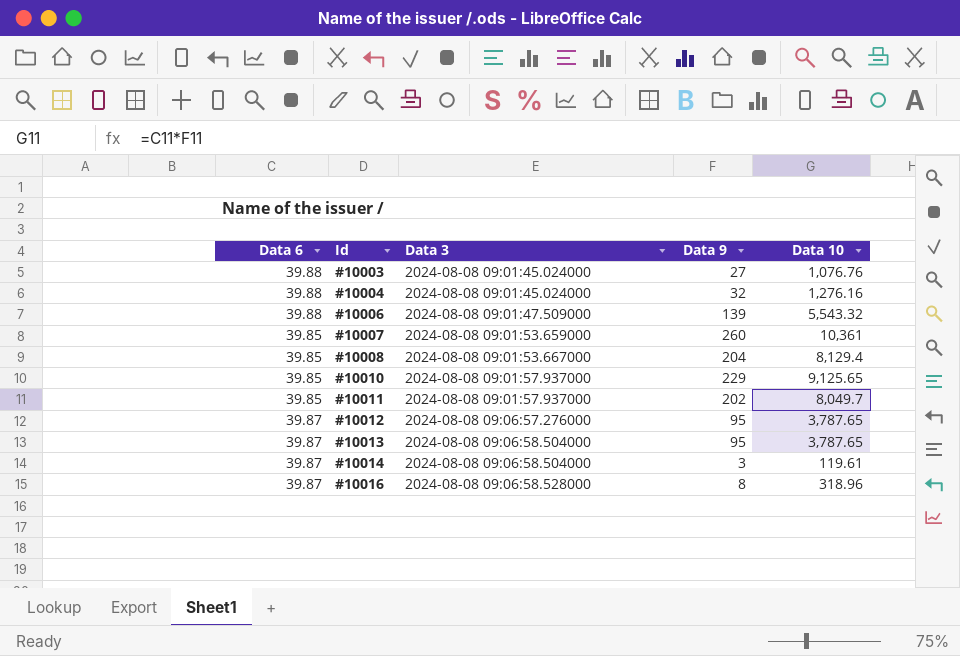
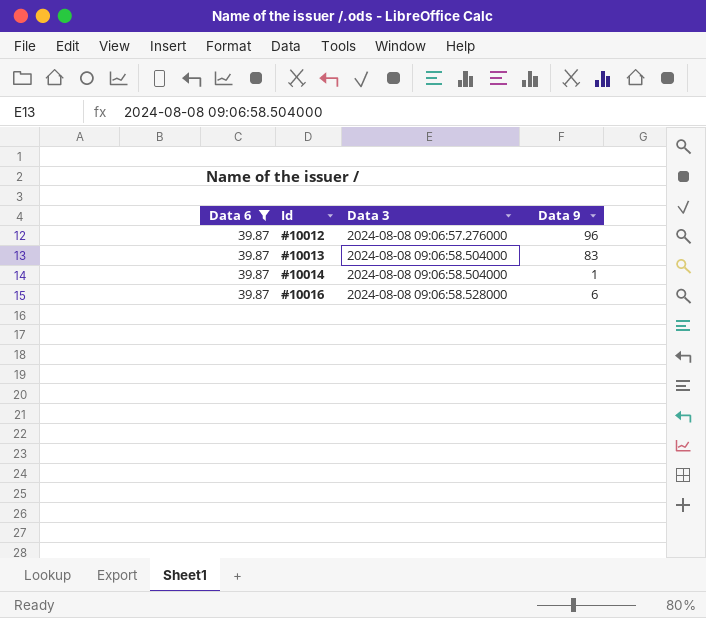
filter: none -> Data 6 = 39.87
column Data 10 | formula: [Data 6] * [Data 9] -> none
#10012 | Data 9: 95 -> 96
#10013 | Data 9: 95 -> 83
#10014 | Data 9: 3 -> 1
#10016 | Data 9: 8 -> 6

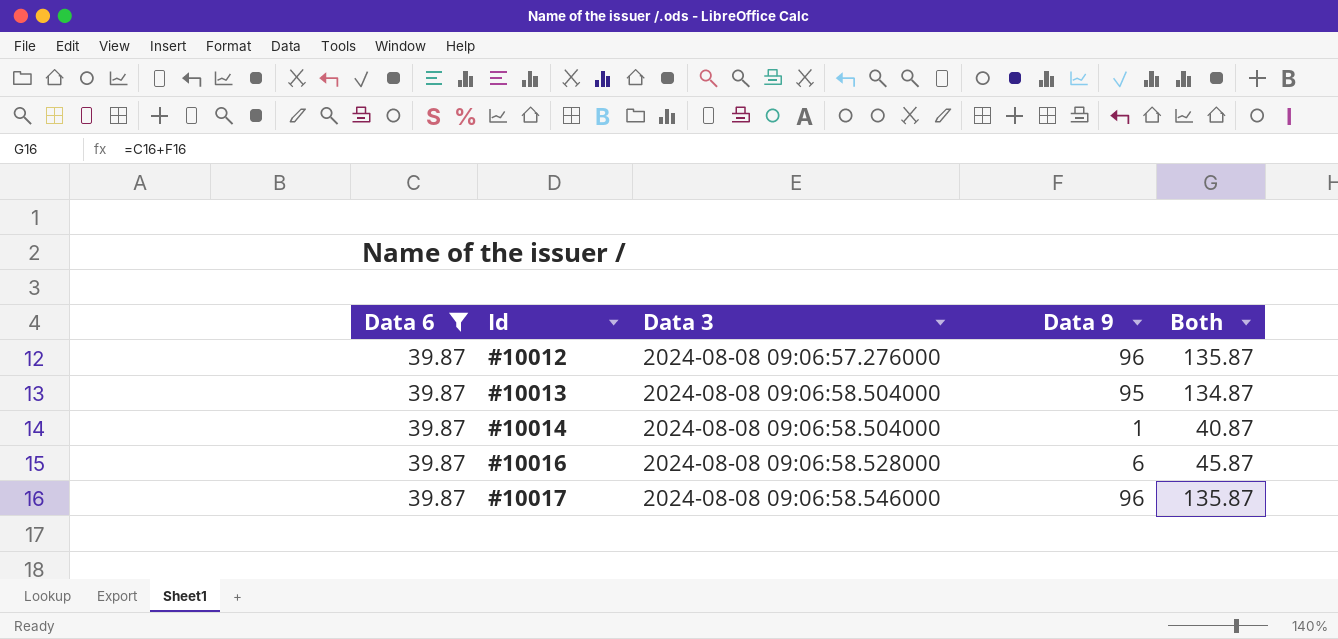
column Both | formula: none -> [Data 6] + [Data 9]
#10013 | Data 9: 83 -> 95
row #10017: none -> 39.87 | 2024-08-08 09:06:58.546000 | 96 | 135.87

